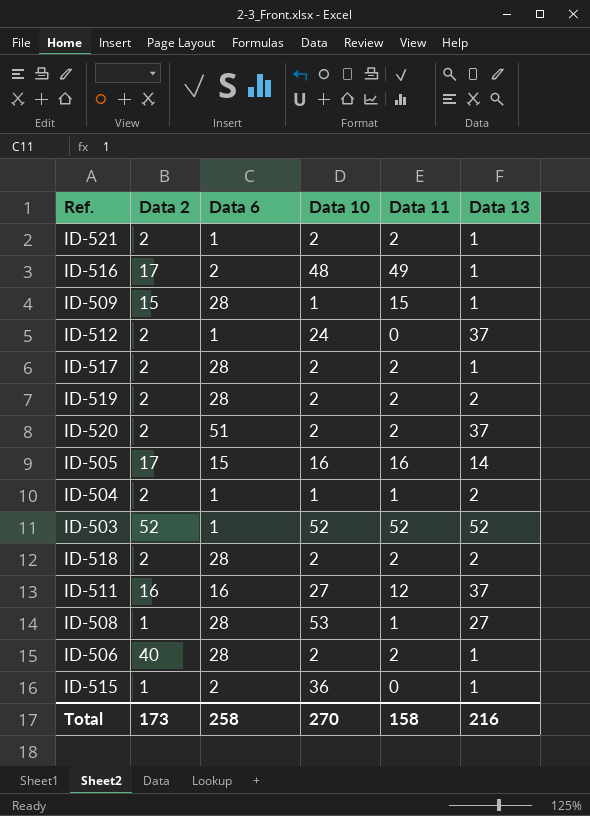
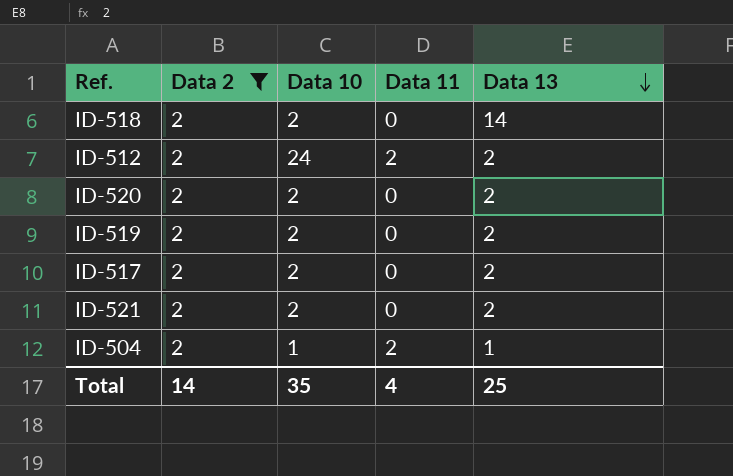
filter: none -> Data 2 = 2
row order: none -> Data 13 descending
column Data 6 | position: 3 -> none
ID-518 | Data 11: 2 -> 0
ID-518 | Data 13: 2 -> 14
ID-512 | Data 11: 0 -> 2
ID-512 | Data 13: 37 -> 2
ID-520 | Data 11: 2 -> 0
ID-520 | Data 13: 37 -> 2
ID-519 | Data 11: 2 -> 0
ID-517 | Data 11: 2 -> 0
ID-517 | Data 13: 1 -> 2
ID-521 | Data 11: 2 -> 0
ID-521 | Data 13: 1 -> 2
ID-504 | Data 11: 1 -> 2
ID-504 | Data 13: 2 -> 1
Total | Data 2: 173 -> 14
Total | Data 10: 270 -> 35
Total | Data 11: 158 -> 4
Total | Data 13: 216 -> 25

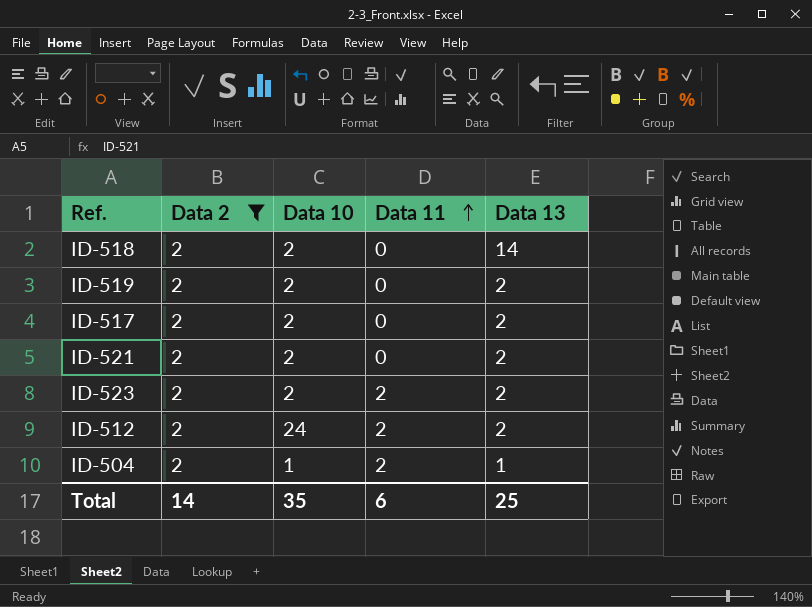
row order: Data 13 descending -> Data 11 ascending
row ID-520: 2 | 2 | 0 | 2 -> none
row ID-523: none -> 2 | 2 | 2 | 2
Total | Data 11: 4 -> 6

